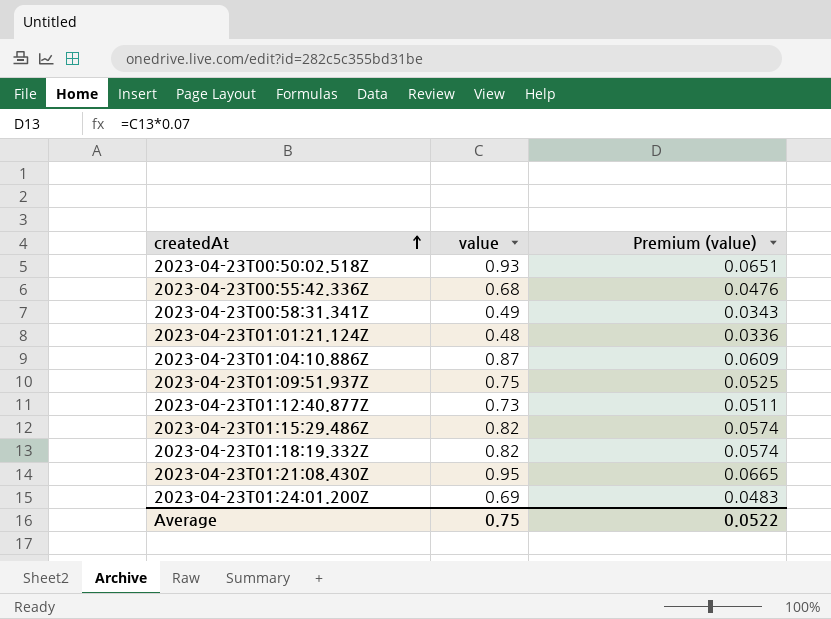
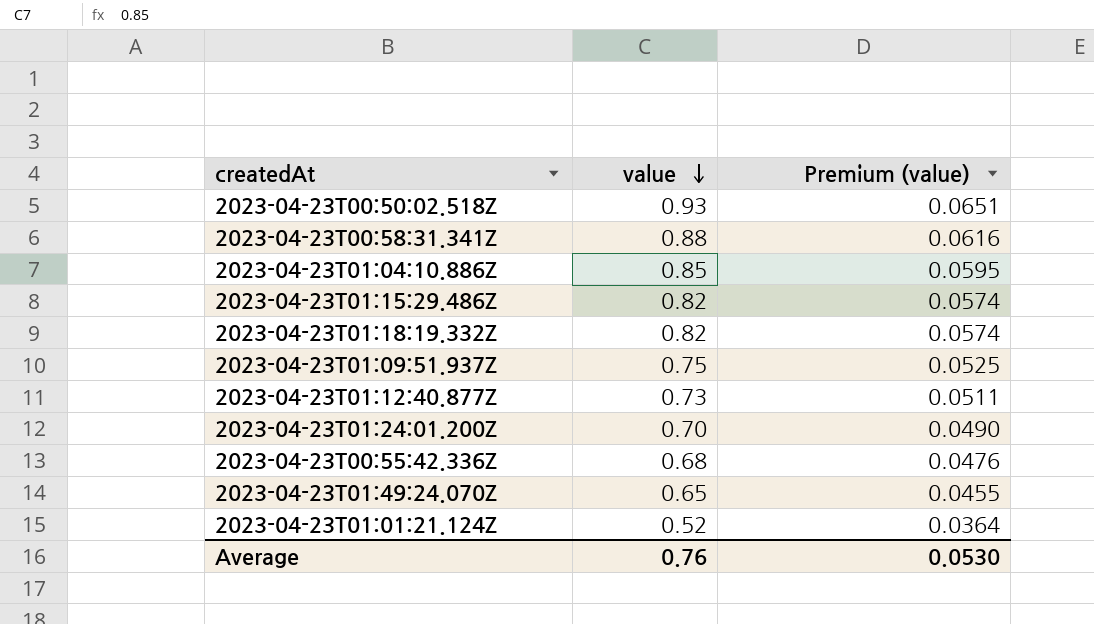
row order: createdAt ascending -> value descending
row 2023-04-23T01:21:08.430Z: 0.95 | 0.0665 -> none
2023-04-23T00:58:31.341Z | value: 0.49 -> 0.88
2023-04-23T00:58:31.341Z | Premium (value): 0.0343 -> 0.0616
2023-04-23T01:04:10.886Z | value: 0.87 -> 0.85
2023-04-23T01:04:10.886Z | Premium (value): 0.0609 -> 0.0595
2023-04-23T01:24:01.200Z | value: 0.69 -> 0.70
2023-04-23T01:24:01.200Z | Premium (value): 0.0483 -> 0.0490
row 2023-04-23T01:49:24.070Z: none -> 0.65 | 0.0455
2023-04-23T01:01:21.124Z | value: 0.48 -> 0.52
2023-04-23T01:01:21.124Z | Premium (value): 0.0336 -> 0.0364
Average | value: 0.75 -> 0.76
Average | Premium (value): 0.0522 -> 0.0530

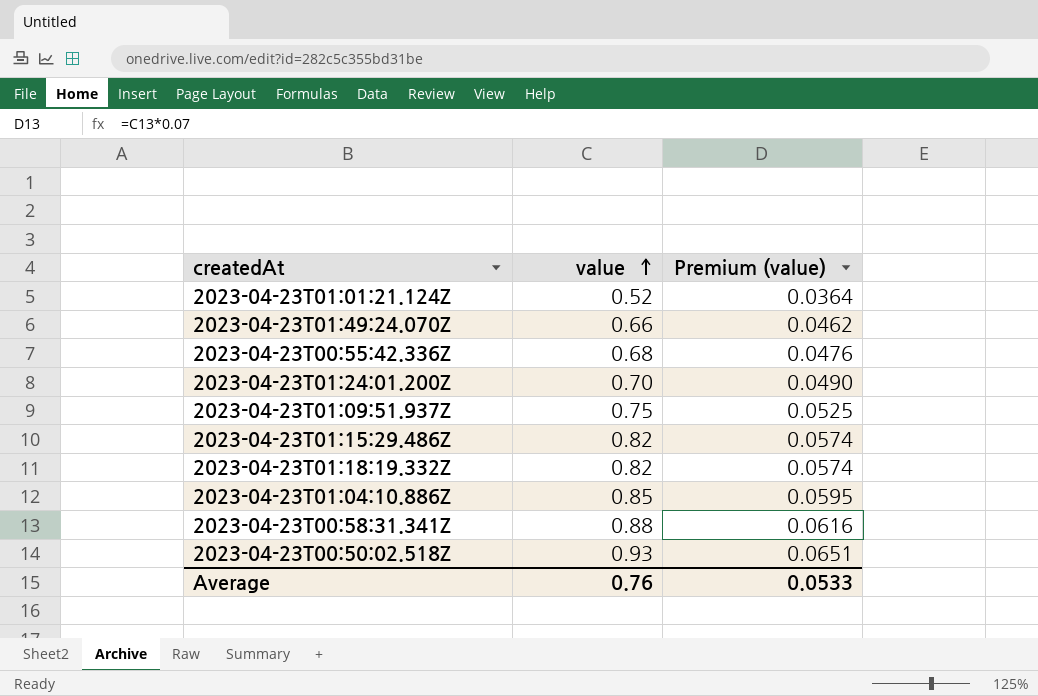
row order: value descending -> value ascending
row 2023-04-23T01:12:40.877Z: 0.73 | 0.0511 -> none
2023-04-23T01:49:24.070Z | value: 0.65 -> 0.66
2023-04-23T01:49:24.070Z | Premium (value): 0.0455 -> 0.0462
Average | Premium (value): 0.0530 -> 0.0533

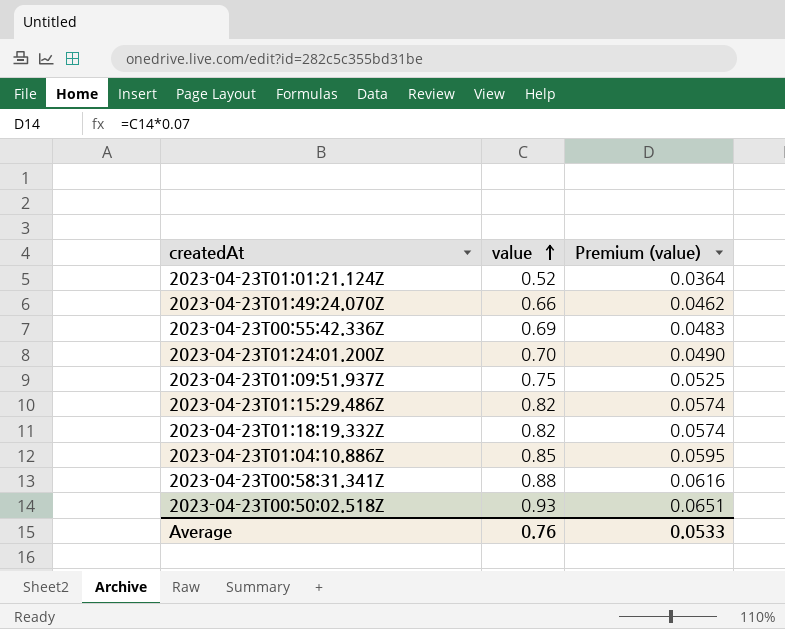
2023-04-23T00:55:42.336Z | value: 0.68 -> 0.69
2023-04-23T00:55:42.336Z | Premium (value): 0.0476 -> 0.0483

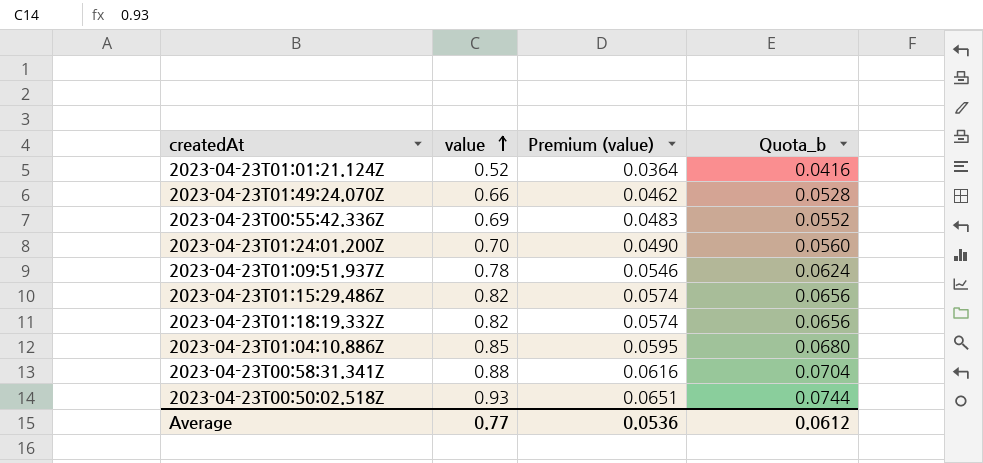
column Quota_b | formula: none -> [value] * 0.08
2023-04-23T01:09:51.937Z | value: 0.75 -> 0.78
2023-04-23T01:09:51.937Z | Premium (value): 0.0525 -> 0.0546
Average | value: 0.76 -> 0.77
Average | Premium (value): 0.0533 -> 0.0536

